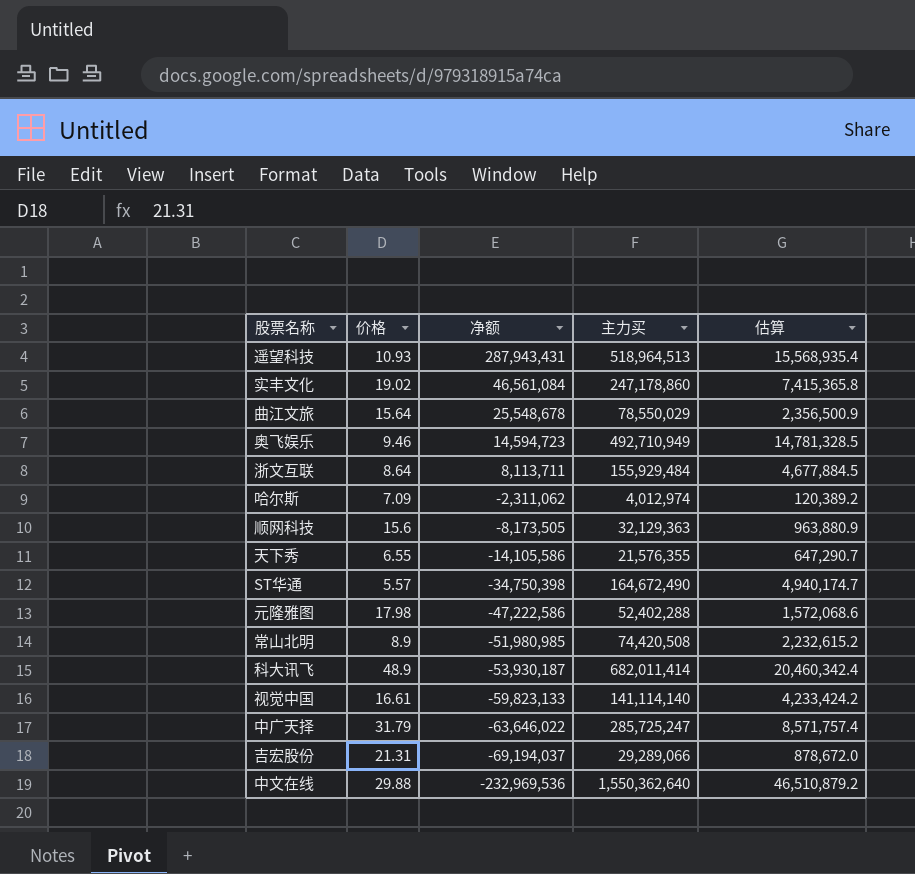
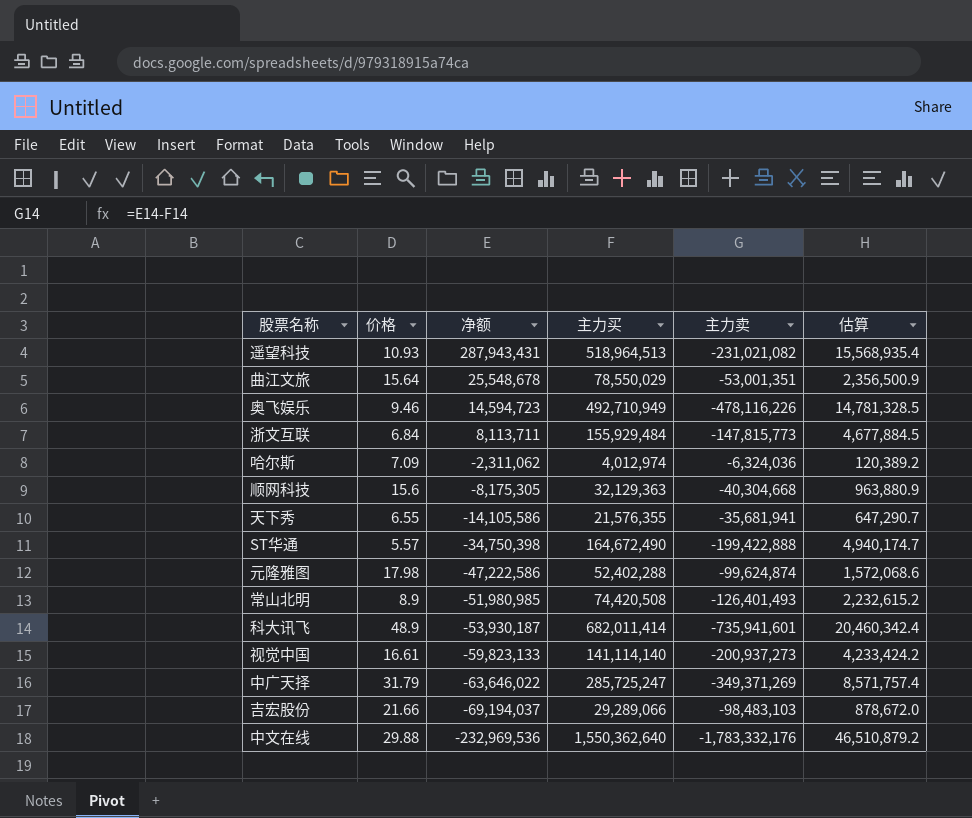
column 主力卖 | formula: none -> [净额] - [主力买]
row 实丰文化: 19.02 | 46,561,084 | 247,178,860 | 7,415,365.8 -> none
浙文互联 | 价格: 8.64 -> 6.84
顺网科技 | 净额: -8,173,505 -> -8,175,305
吉宏股份 | 价格: 21.31 -> 21.66

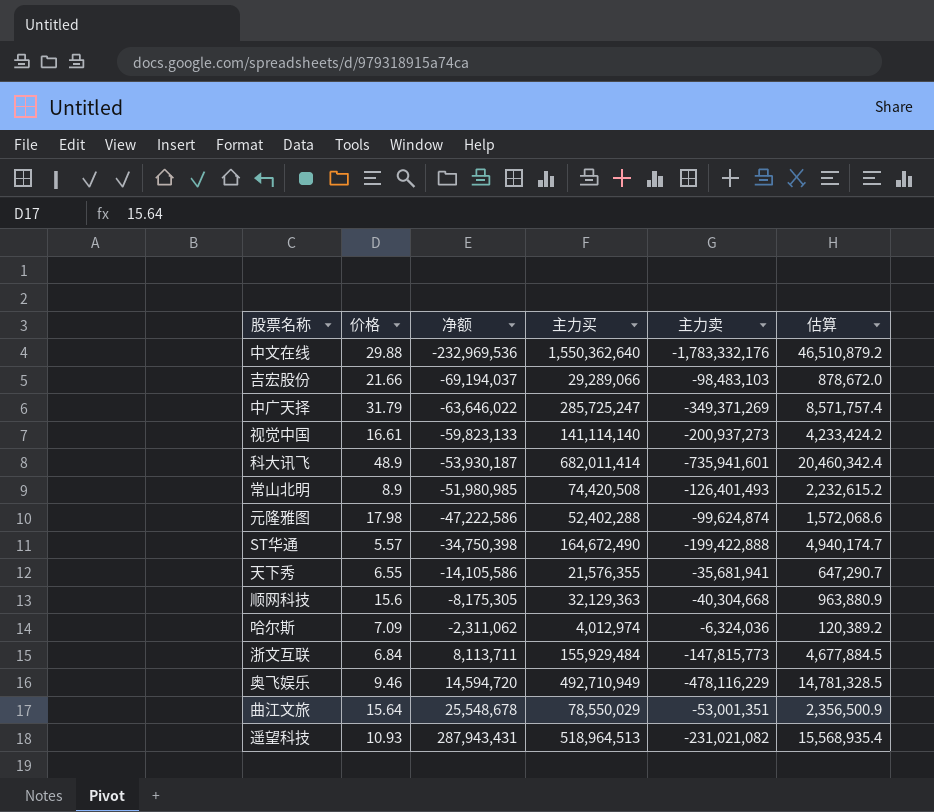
row order: 净额 descending -> 净额 ascending
奥飞娱乐 | 净额: 14,594,723 -> 14,594,720
奥飞娱乐 | 主力卖: -478,116,226 -> -478,116,229

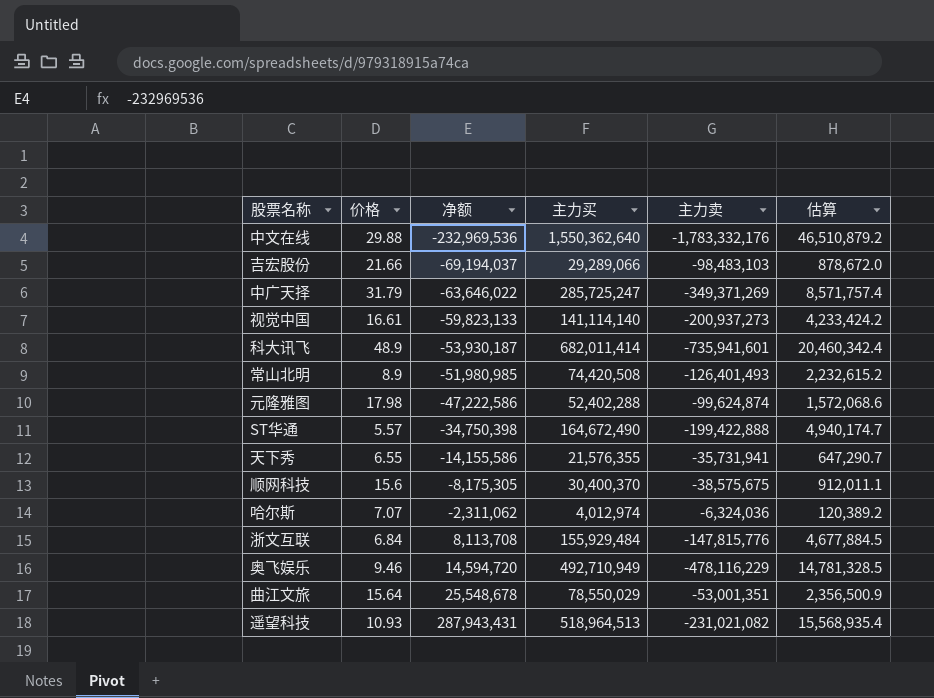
天下秀 | 净额: -14,105,586 -> -14,155,586
天下秀 | 主力卖: -35,681,941 -> -35,731,941
顺网科技 | 主力买: 32,129,363 -> 30,400,370
顺网科技 | 主力卖: -40,304,668 -> -38,575,675
顺网科技 | 估算: 963,880.9 -> 912,011.1
哈尔斯 | 价格: 7.09 -> 7.07
浙文互联 | 净额: 8,113,711 -> 8,113,708
浙文互联 | 主力卖: -147,815,773 -> -147,815,776

